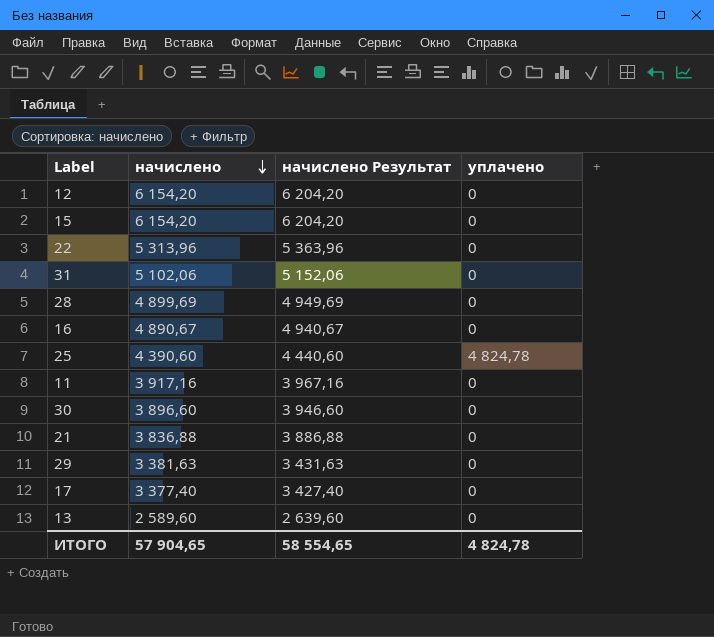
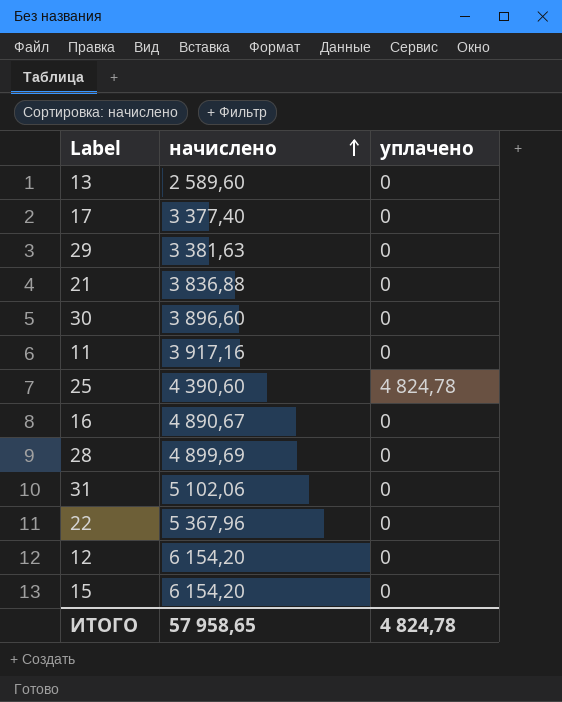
row order: начислено descending -> начислено ascending
column начислено Результат | formula: [начислено] + 50 -> none
22 | начислено: 5 313,96 -> 5 367,96
ИТОГО | начислено: 57 904,65 -> 57 958,65

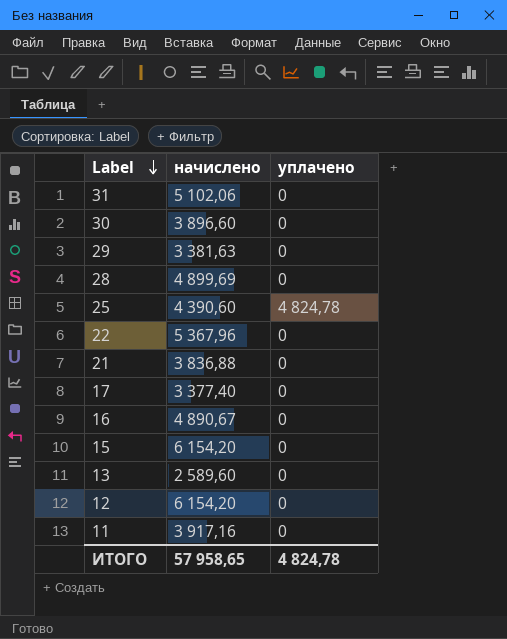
row order: начислено ascending -> Label descending

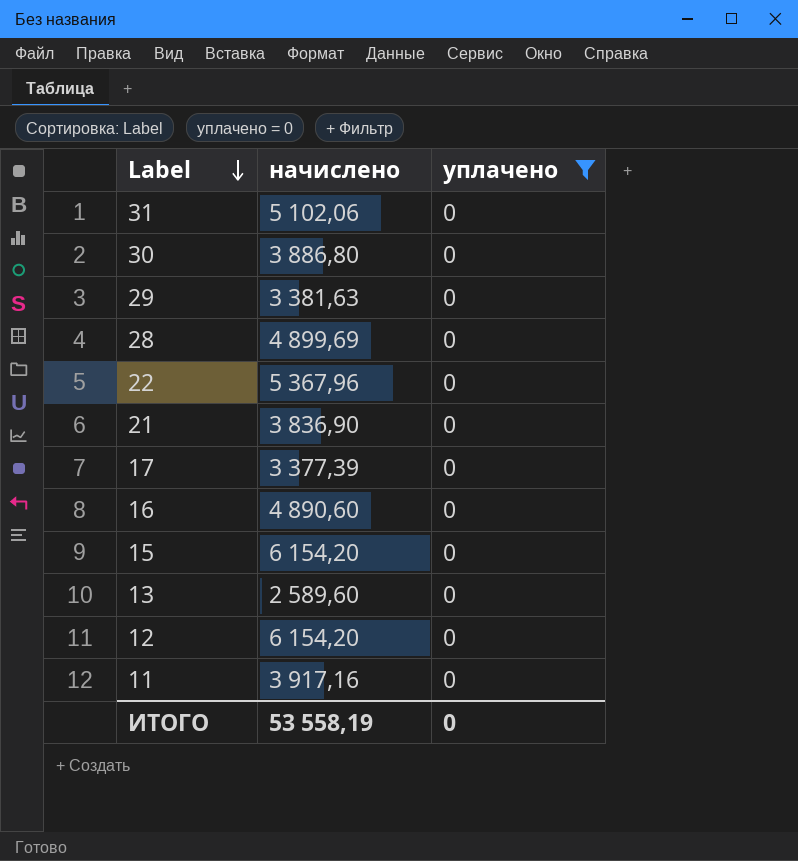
filter: none -> уплачено = 0
30 | начислено: 3 896,60 -> 3 886,80
21 | начислено: 3 836,88 -> 3 836,90
17 | начислено: 3 377,40 -> 3 377,39
16 | начислено: 4 890,67 -> 4 890,60
ИТОГО | начислено: 57 958,65 -> 53 558,19
ИТОГО | уплачено: 4 824,78 -> 0

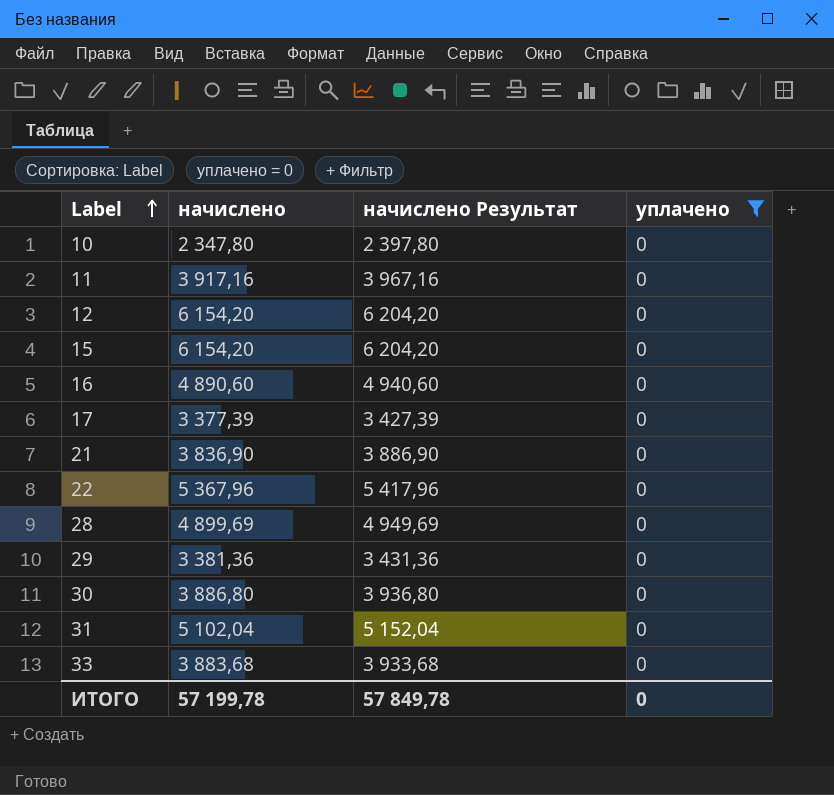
row order: Label descending -> Label ascending
column начислено Результат | formula: none -> [начислено] + 50
row 13: 2 589,60 | 0 -> none
row 10: none -> 2 347,80 | 2 397,80 | 0
29 | начислено: 3 381,63 -> 3 381,36
31 | начислено: 5 102,06 -> 5 102,04
row 33: none -> 3 883,68 | 3 933,68 | 0
ИТОГО | начислено: 53 558,19 -> 57 199,78

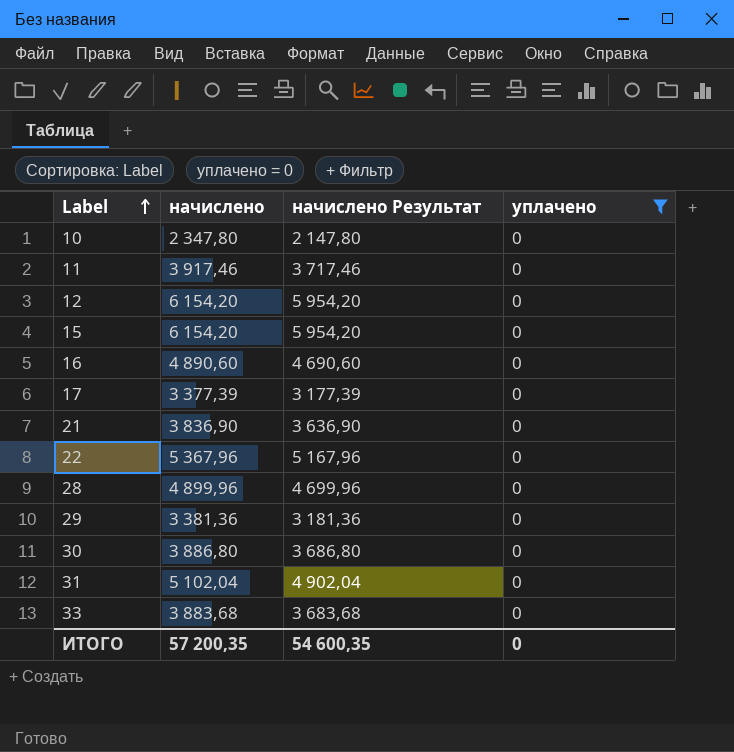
column начислено Результат | formula: [начислено] + 50 -> [начислено] - 200
11 | начислено: 3 917,16 -> 3 917,46
28 | начислено: 4 899,69 -> 4 899,96
ИТОГО | начислено: 57 199,78 -> 57 200,35
ИТОГО | начислено Результат: 57 849,78 -> 54 600,35

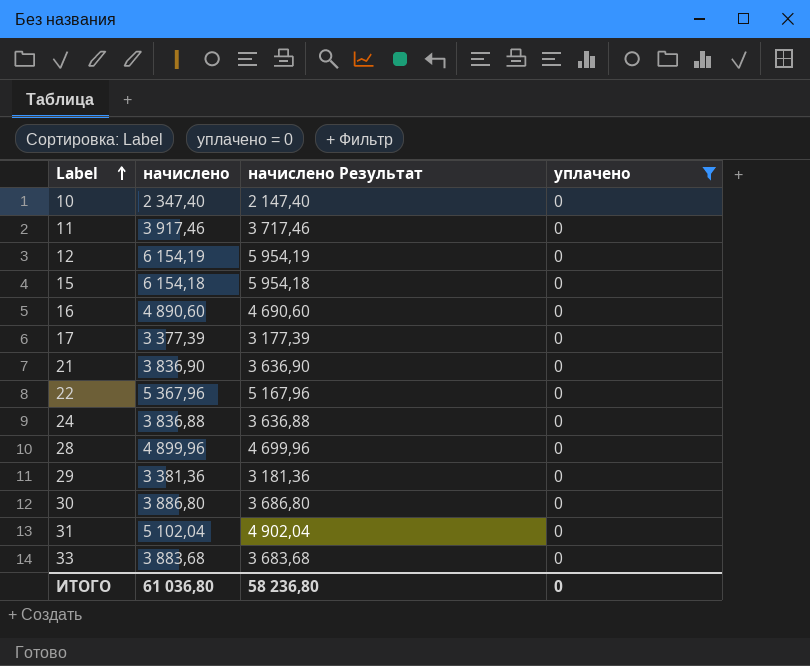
10 | начислено: 2 347,80 -> 2 347,40
10 | начислено Результат: 2 147,80 -> 2 147,40
12 | начислено: 6 154,20 -> 6 154,19
12 | начислено Результат: 5 954,20 -> 5 954,19
15 | начислено: 6 154,20 -> 6 154,18
15 | начислено Результат: 5 954,20 -> 5 954,18
row 24: none -> 3 836,88 | 3 636,88 | 0
ИТОГО | начислено: 57 200,35 -> 61 036,80
ИТОГО | начислено Результат: 54 600,35 -> 58 236,80

